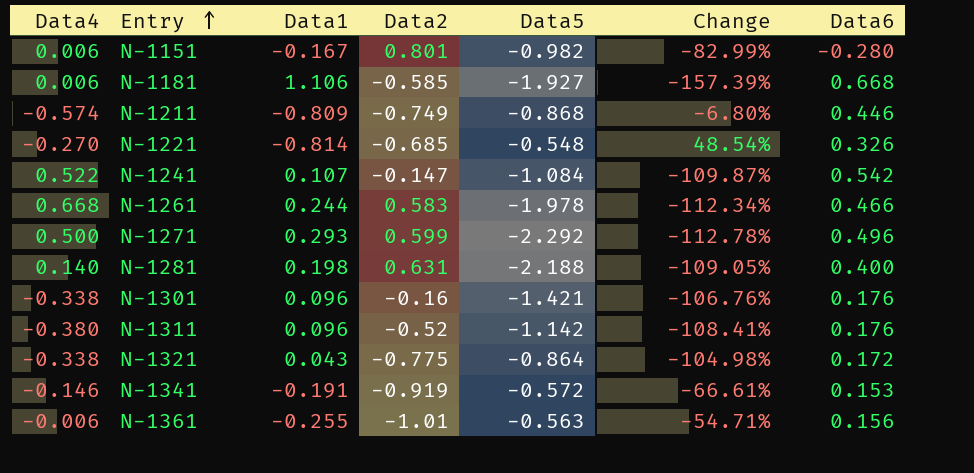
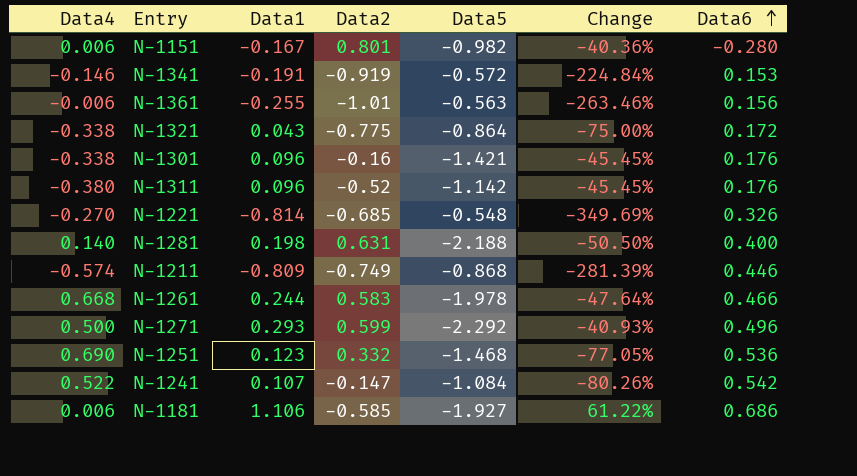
row order: Entry ascending -> Data6 ascending
column Change | formula: ([Data1] - [Data5]) / [Data5] -> ([Data1] - [Data6]) / [Data6]
row N-1251: none -> 0.690 | 0.123 | 0.332 | -1.468 | -77.05% | 0.536
N-1181 | Data6: 0.668 -> 0.686

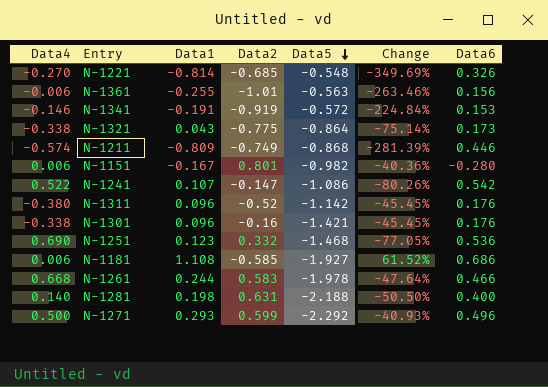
row order: Data6 ascending -> Data5 descending
N-1321 | Change: -75.00% -> -75.14%
N-1321 | Data6: 0.172 -> 0.173
N-1241 | Data5: -1.084 -> -1.086
N-1181 | Data1: 1.106 -> 1.108
N-1181 | Change: 61.22% -> 61.52%

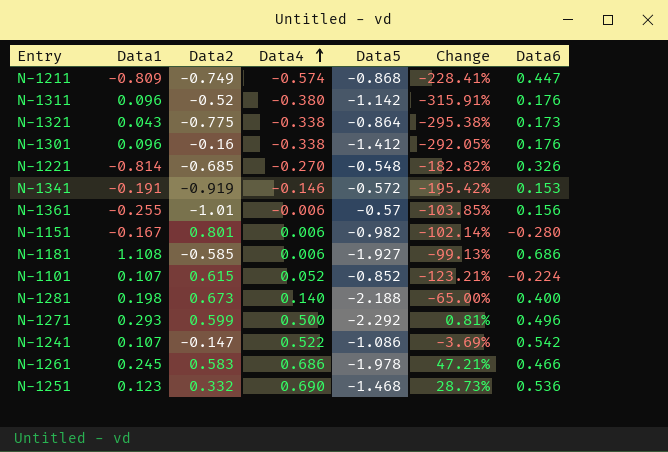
row order: Data5 descending -> Data4 ascending
column Data4 | position: 1 -> 4
column Change | formula: ([Data1] - [Data6]) / [Data6] -> ([Data4] - [Data6]) / [Data6]
N-1211 | Data6: 0.446 -> 0.447
N-1301 | Data5: -1.421 -> -1.412
N-1361 | Data5: -0.563 -> -0.57
row N-1101: none -> 0.107 | 0.615 | 0.052 | -0.852 | -123.21% | -0.224
N-1281 | Data2: 0.631 -> 0.673
N-1261 | Data1: 0.244 -> 0.245
N-1261 | Data4: 0.668 -> 0.686

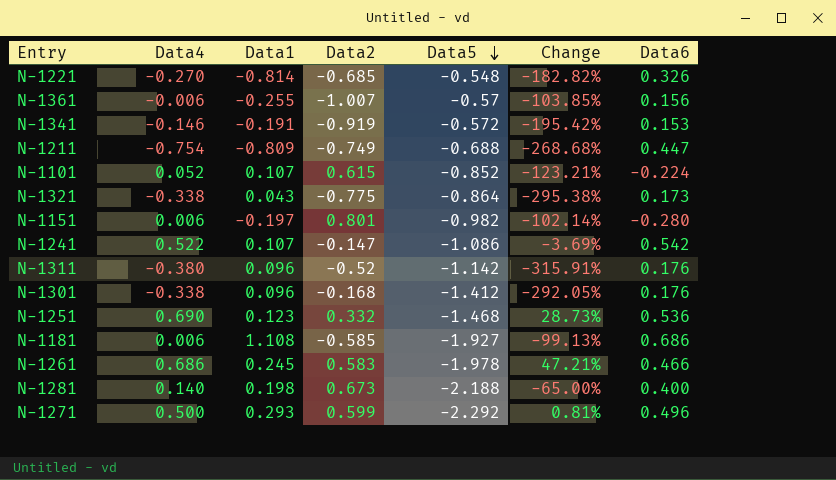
row order: Data4 ascending -> Data5 descending
column Data4 | position: 4 -> 2
N-1361 | Data2: -1.01 -> -1.007
N-1211 | Data4: -0.574 -> -0.754
N-1211 | Data5: -0.868 -> -0.688
N-1211 | Change: -228.41% -> -268.68%
N-1151 | Data1: -0.167 -> -0.197
N-1301 | Data2: -0.16 -> -0.168

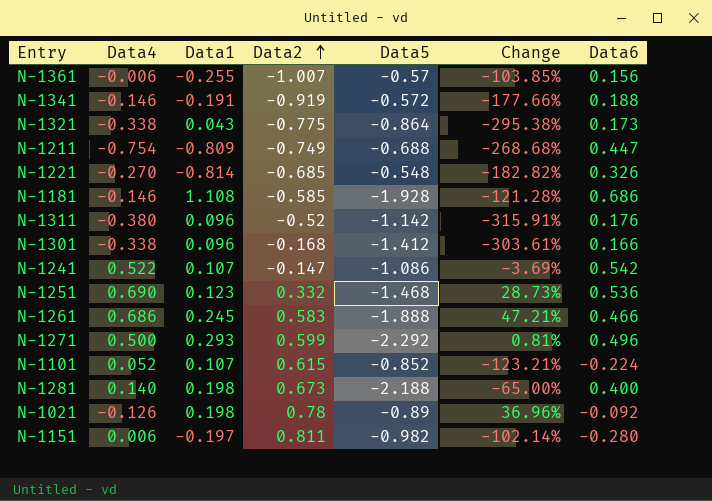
row order: Data5 descending -> Data2 ascending
N-1341 | Change: -195.42% -> -177.66%
N-1341 | Data6: 0.153 -> 0.188
N-1181 | Data4: 0.006 -> -0.146
N-1181 | Data5: -1.927 -> -1.928
N-1181 | Change: -99.13% -> -121.28%
N-1301 | Change: -292.05% -> -303.61%
N-1301 | Data6: 0.176 -> 0.166
N-1261 | Data5: -1.978 -> -1.888
row N-1021: none -> -0.126 | 0.198 | 0.78 | -0.89 | 36.96% | -0.092
N-1151 | Data2: 0.801 -> 0.811

